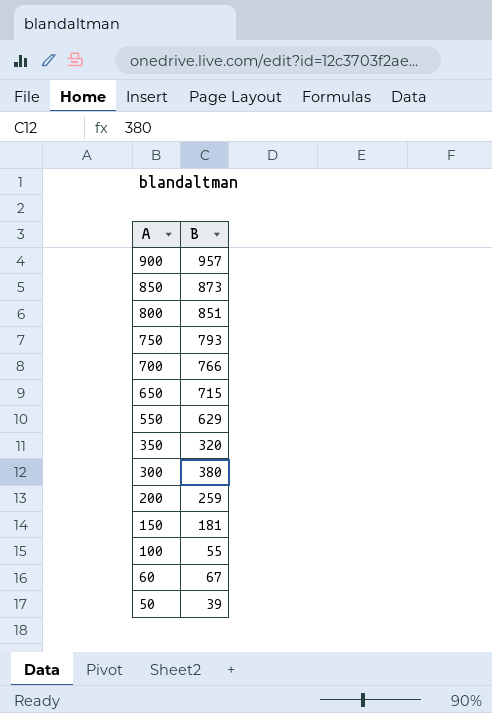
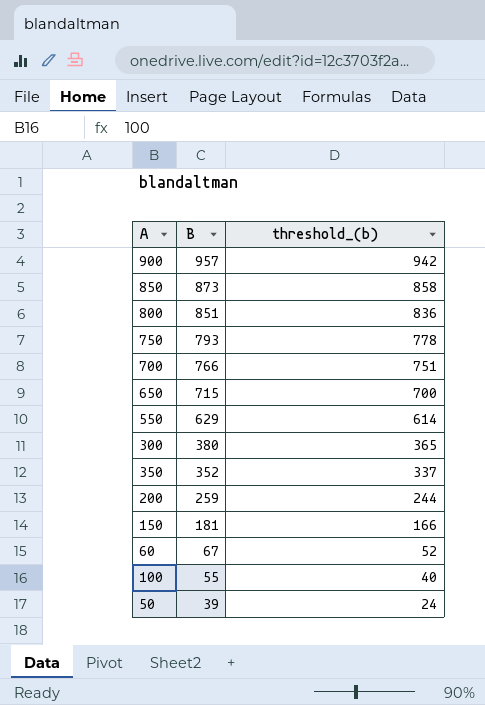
row order: A descending -> B descending
column threshold_(b) | formula: none -> [B] - 15
350 | B: 320 -> 352

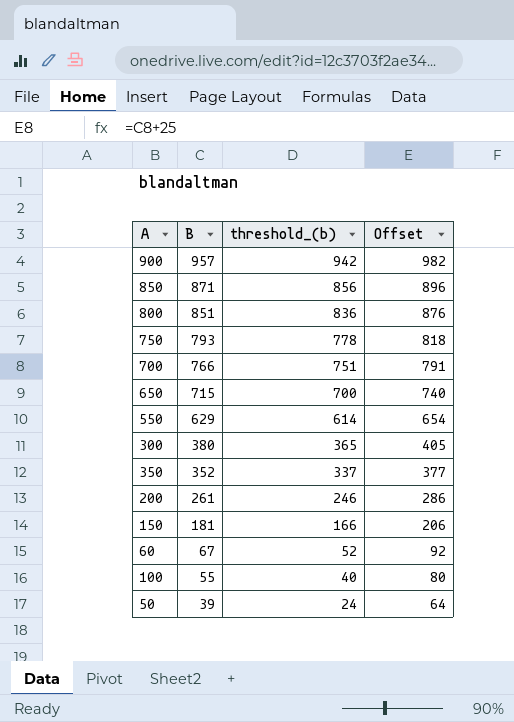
column Offset | formula: none -> [B] + 25
850 | B: 873 -> 871
850 | threshold_(b): 858 -> 856
200 | B: 259 -> 261
200 | threshold_(b): 244 -> 246

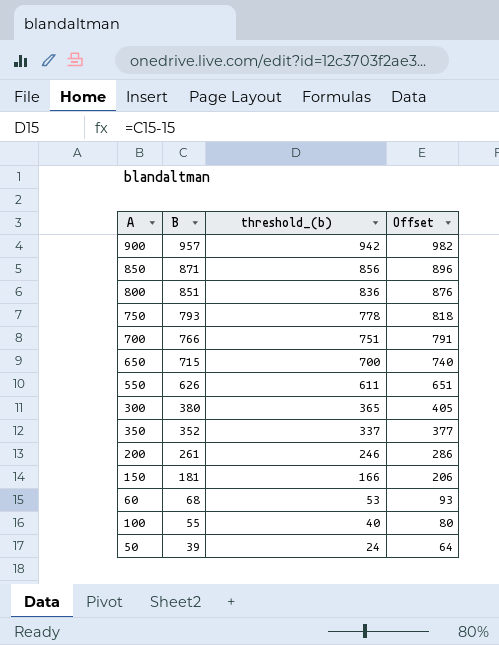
550 | B: 629 -> 626
550 | threshold_(b): 614 -> 611
550 | Offset: 654 -> 651
60 | B: 67 -> 68
60 | threshold_(b): 52 -> 53
60 | Offset: 92 -> 93

